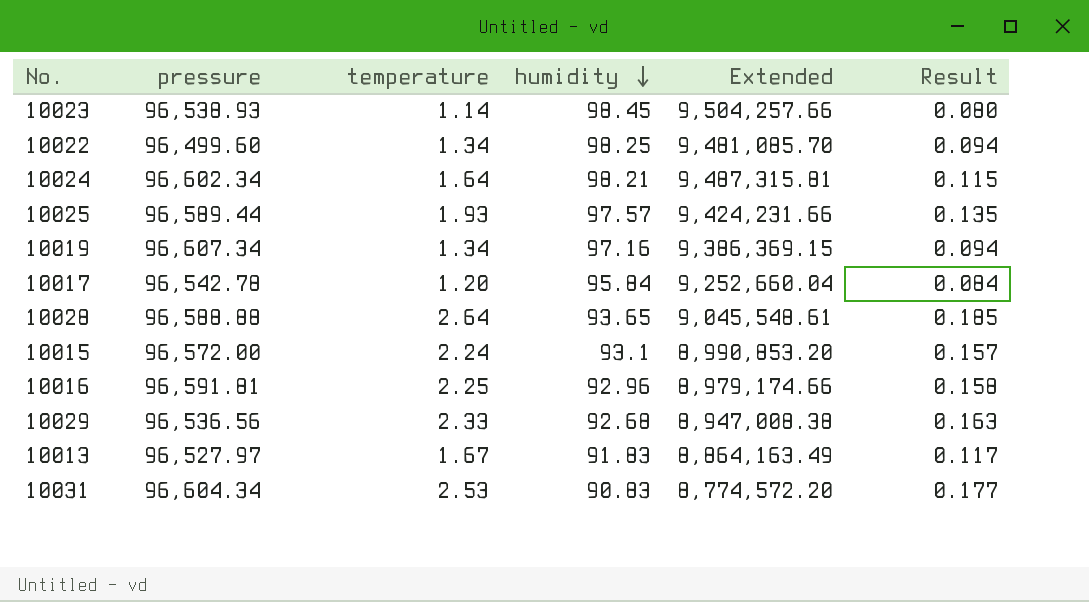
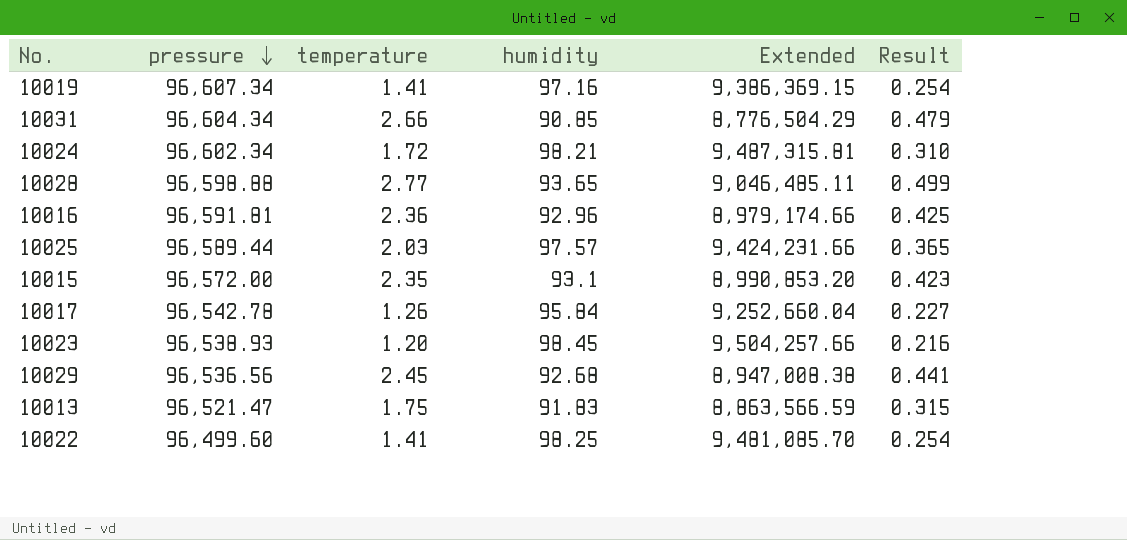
row order: humidity descending -> pressure descending
column Result | formula: [temperature] * 0.07 -> [temperature] * 0.18
10019 | temperature: 1.34 -> 1.41
10031 | temperature: 2.53 -> 2.66
10031 | humidity: 90.83 -> 90.85
10031 | Extended: 8,774,572.20 -> 8,776,504.29
10024 | temperature: 1.64 -> 1.72
10028 | pressure: 96,588.88 -> 96,598.88
10028 | temperature: 2.64 -> 2.77
10028 | Extended: 9,045,548.61 -> 9,046,485.11
10016 | temperature: 2.25 -> 2.36
10025 | temperature: 1.93 -> 2.03
10015 | temperature: 2.24 -> 2.35
10017 | temperature: 1.20 -> 1.26
10023 | temperature: 1.14 -> 1.20
10029 | temperature: 2.33 -> 2.45
10013 | pressure: 96,527.97 -> 96,521.47
10013 | temperature: 1.67 -> 1.75
10013 | Extended: 8,864,163.49 -> 8,863,566.59
10022 | temperature: 1.34 -> 1.41

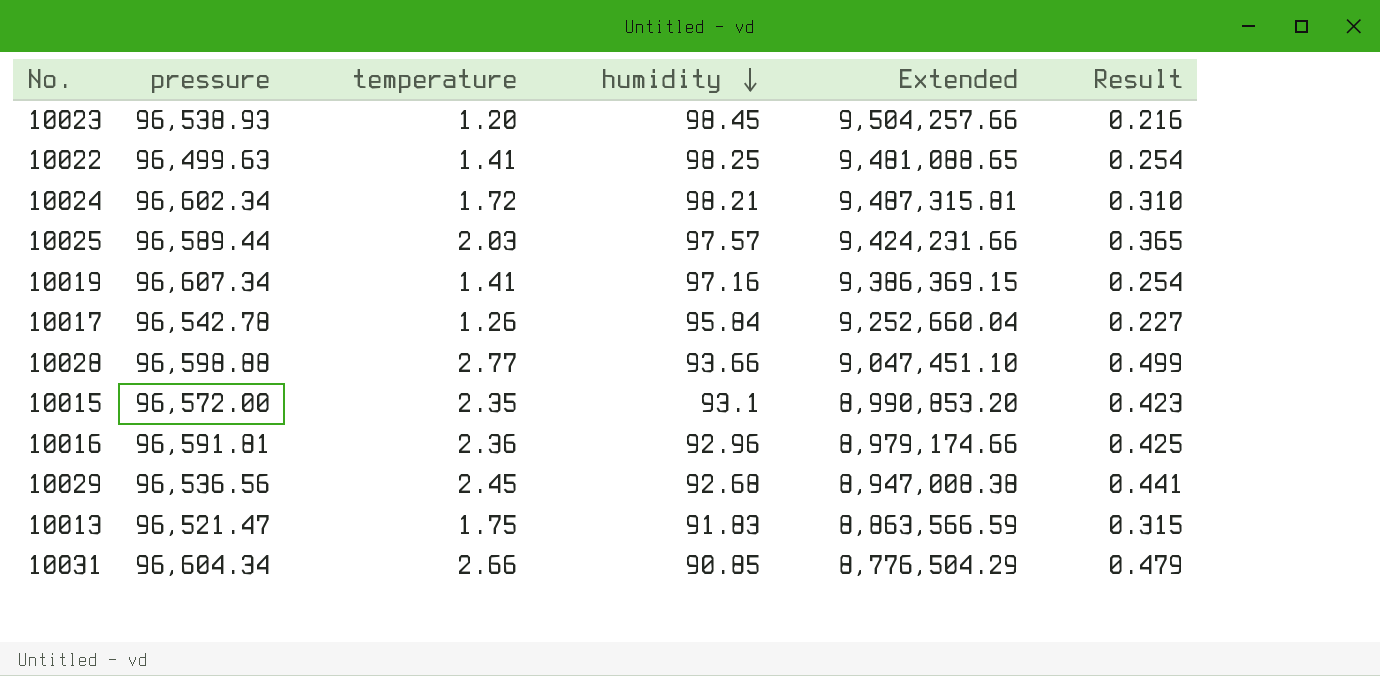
row order: pressure descending -> humidity descending
10022 | pressure: 96,499.60 -> 96,499.63
10022 | Extended: 9,481,085.70 -> 9,481,088.65
10028 | humidity: 93.65 -> 93.66
10028 | Extended: 9,046,485.11 -> 9,047,451.10

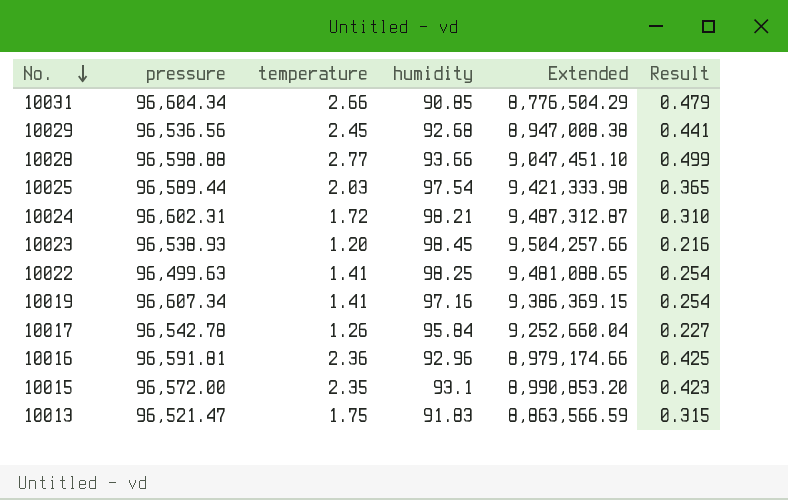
row order: humidity descending -> No. descending
10025 | humidity: 97.57 -> 97.54
10025 | Extended: 9,424,231.66 -> 9,421,333.98
10024 | pressure: 96,602.34 -> 96,602.31
10024 | Extended: 9,487,315.81 -> 9,487,312.87

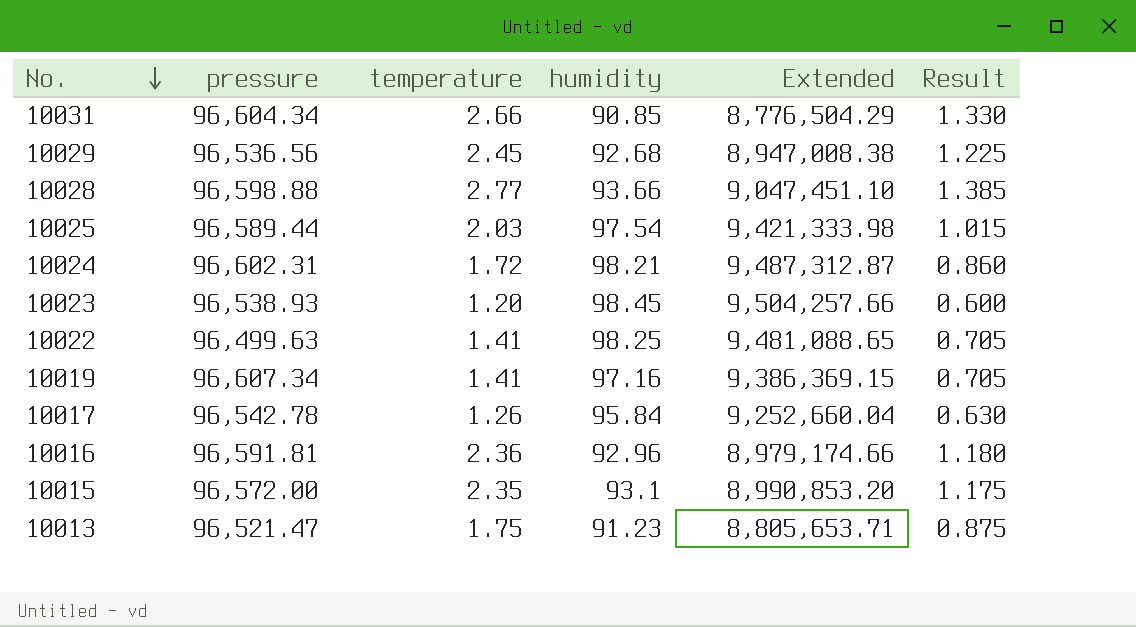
column Result | formula: [temperature] * 0.18 -> [temperature] * 0.5
10013 | humidity: 91.83 -> 91.23
10013 | Extended: 8,863,566.59 -> 8,805,653.71

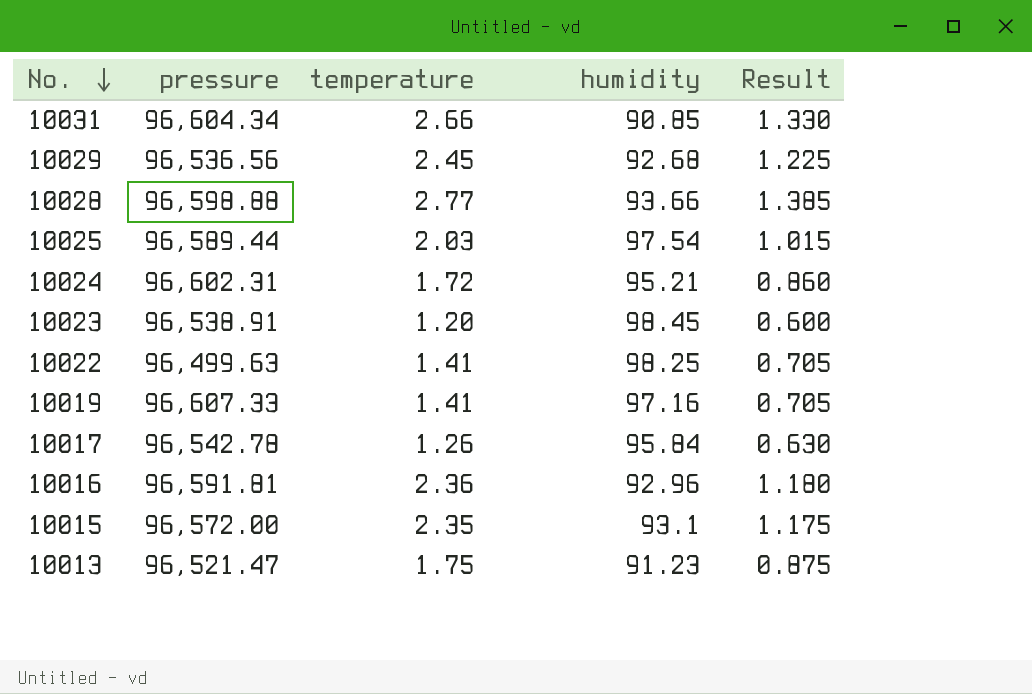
column Extended | formula: [pressure] * [humidity] -> none
10024 | humidity: 98.21 -> 95.21
10023 | pressure: 96,538.93 -> 96,538.91
10019 | pressure: 96,607.34 -> 96,607.33

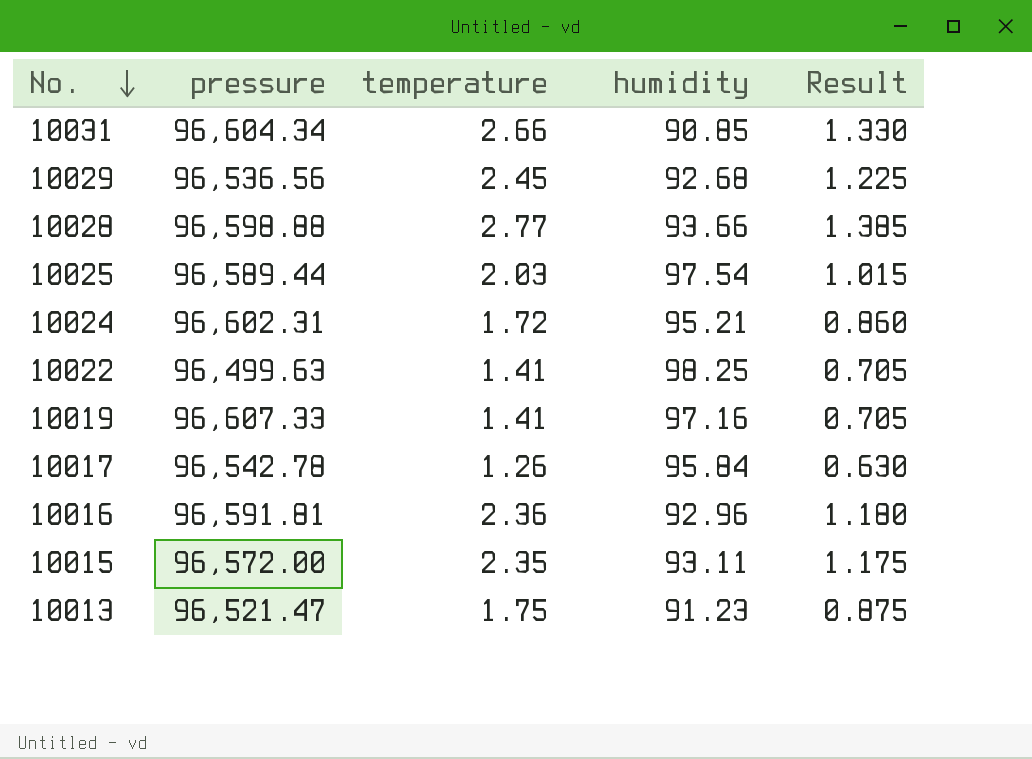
row 10023: 96,538.91 | 1.20 | 98.45 | 0.600 -> none
10015 | humidity: 93.1 -> 93.11

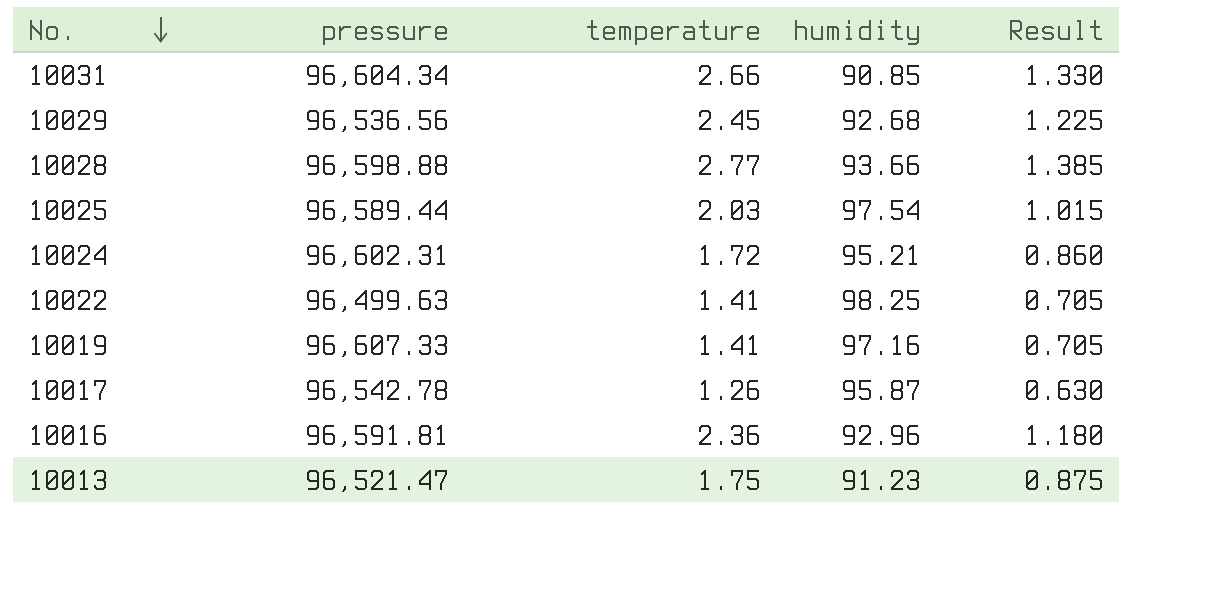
row 10015: 96,572.00 | 2.35 | 93.11 | 1.175 -> none
10017 | humidity: 95.84 -> 95.87

